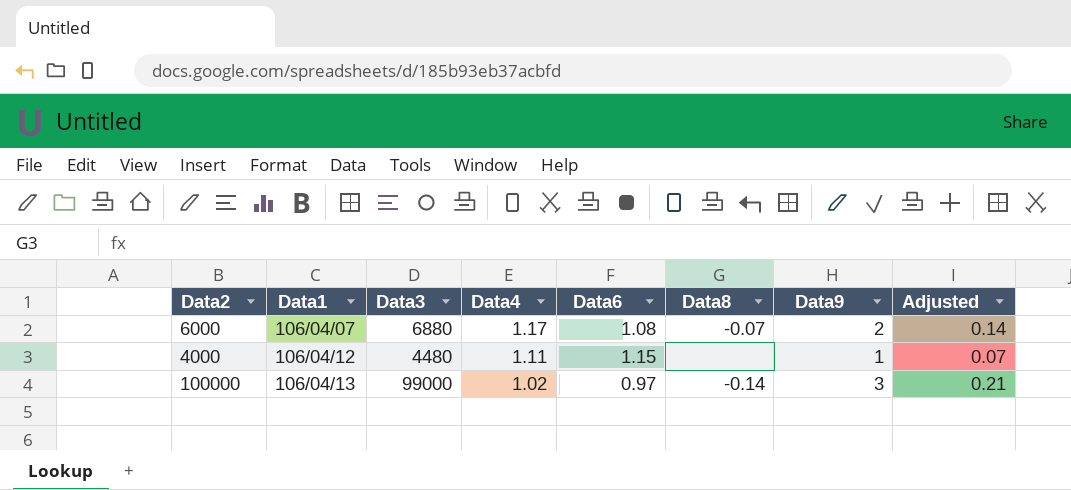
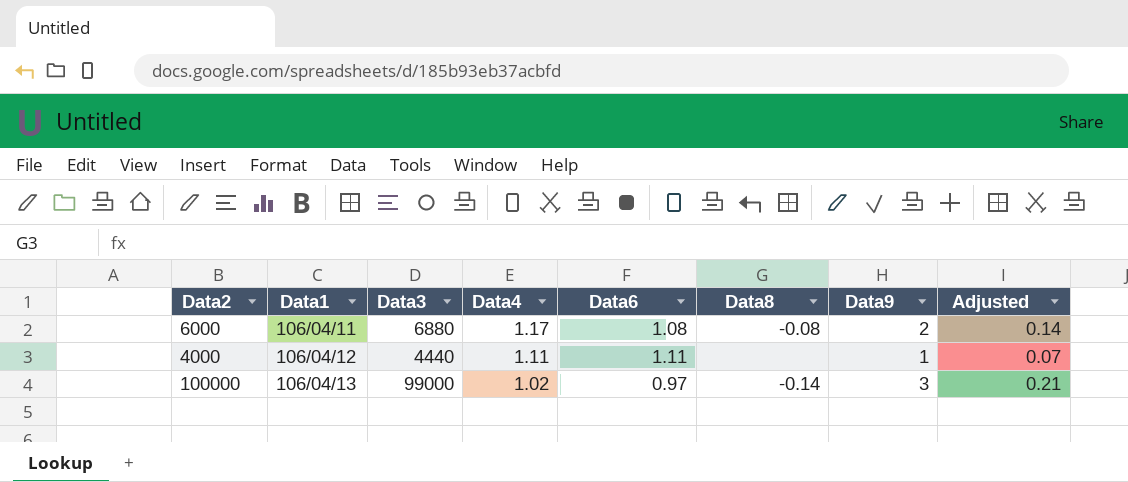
6000 | Data1: 106/04/07 -> 106/04/11
6000 | Data8: -0.07 -> -0.08
4000 | Data3: 4480 -> 4440
4000 | Data6: 1.15 -> 1.11

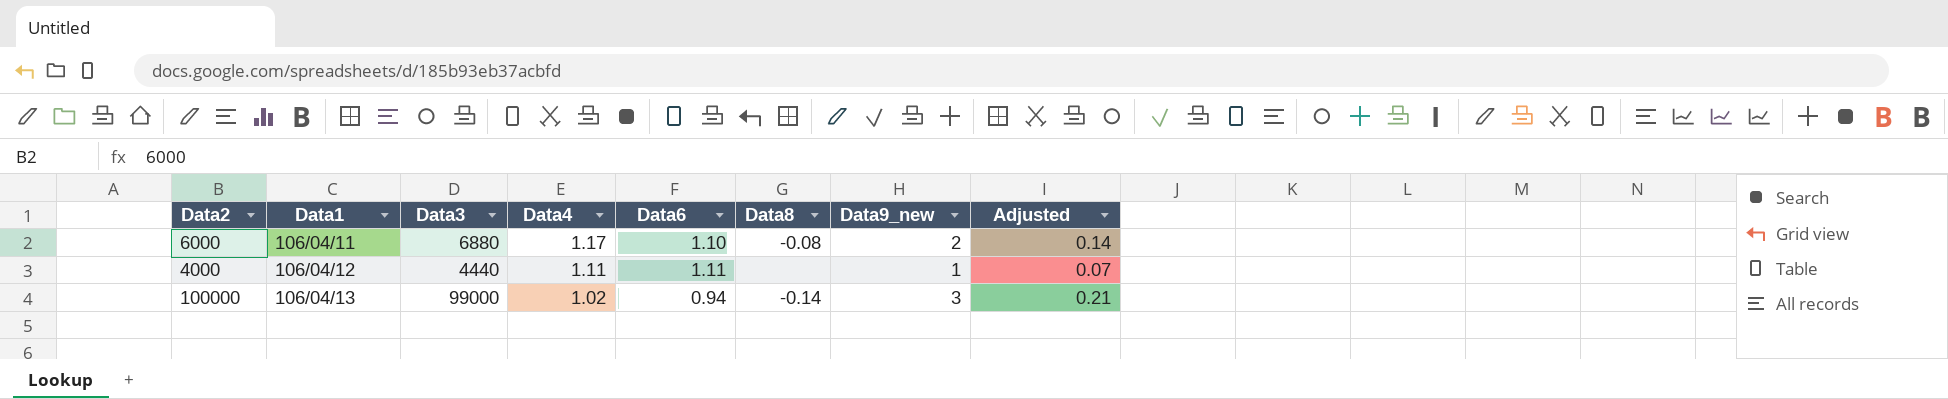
column name: Data9 -> Data9_new
6000 | Data6: 1.08 -> 1.10
100000 | Data6: 0.97 -> 0.94

